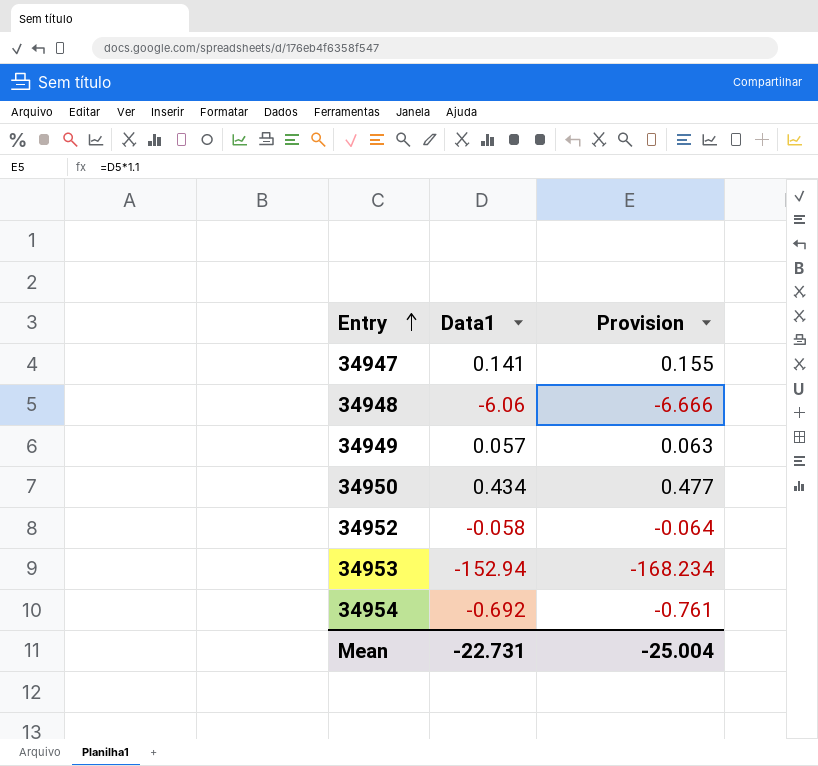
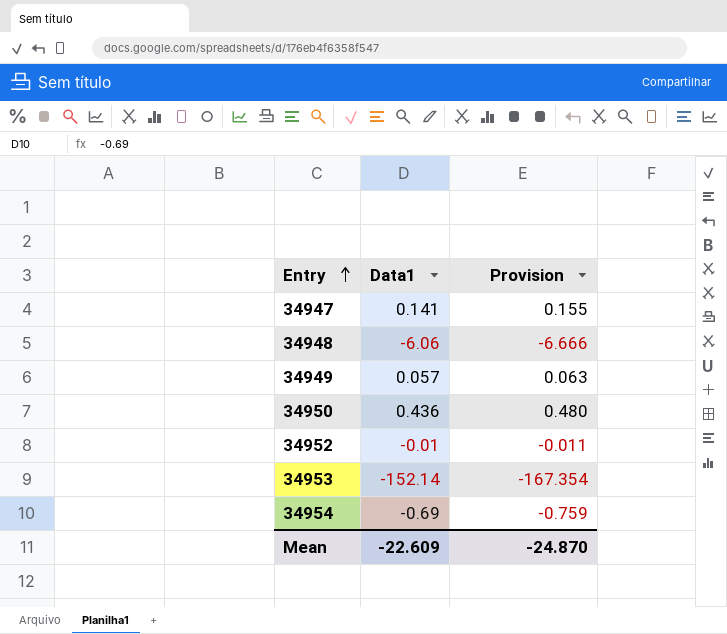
34950 | Data1: 0.434 -> 0.436
34950 | Provision: 0.477 -> 0.480
34952 | Data1: -0.058 -> -0.01
34952 | Provision: -0.064 -> -0.011
34953 | Data1: -152.94 -> -152.14
34953 | Provision: -168.234 -> -167.354
34954 | Data1: -0.692 -> -0.69
34954 | Provision: -0.761 -> -0.759
Mean | Data1: -22.731 -> -22.609
Mean | Provision: -25.004 -> -24.870

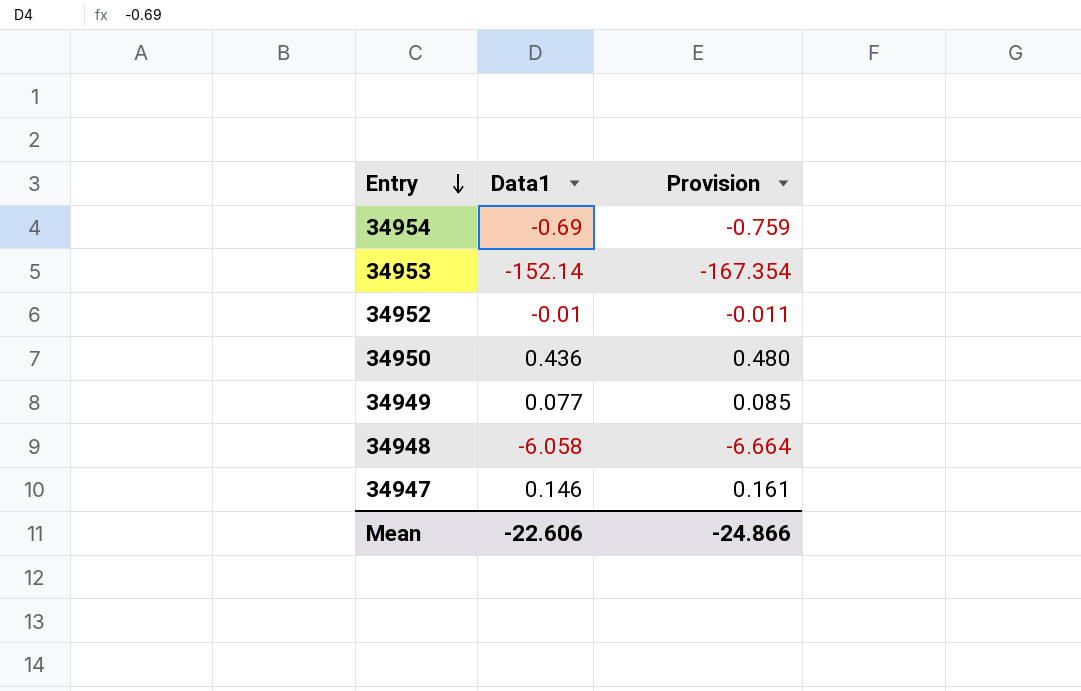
row order: Entry ascending -> Entry descending
34949 | Data1: 0.057 -> 0.077
34949 | Provision: 0.063 -> 0.085
34948 | Data1: -6.06 -> -6.058
34948 | Provision: -6.666 -> -6.664
34947 | Data1: 0.141 -> 0.146
34947 | Provision: 0.155 -> 0.161
Mean | Data1: -22.609 -> -22.606
Mean | Provision: -24.870 -> -24.866

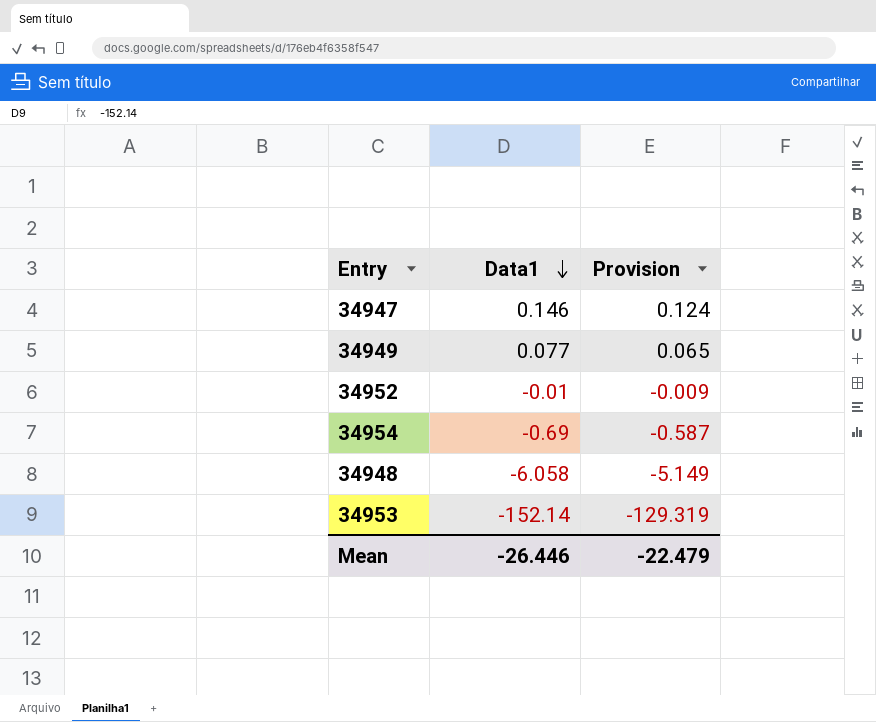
row order: Entry descending -> Data1 descending
column Provision | formula: [Data1] * 1.1 -> [Data1] * 0.85
row 34950: 0.436 | 0.480 -> none
Mean | Data1: -22.606 -> -26.446
Mean | Provision: -24.866 -> -22.479

